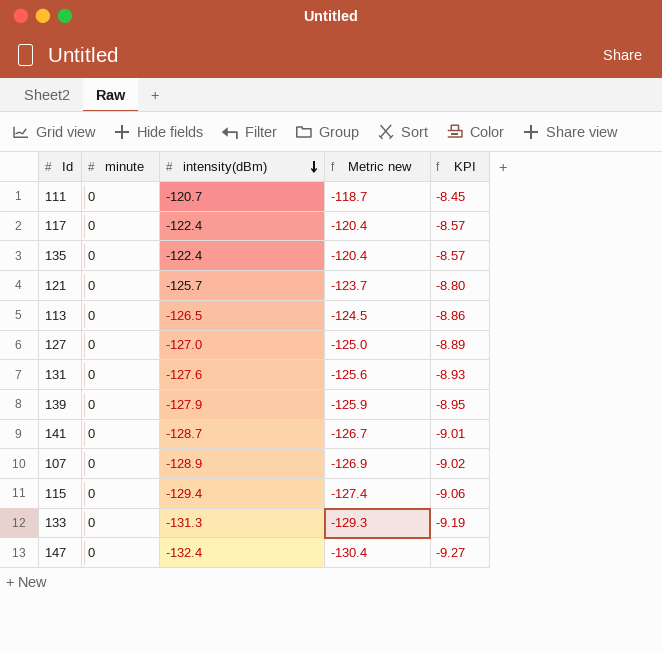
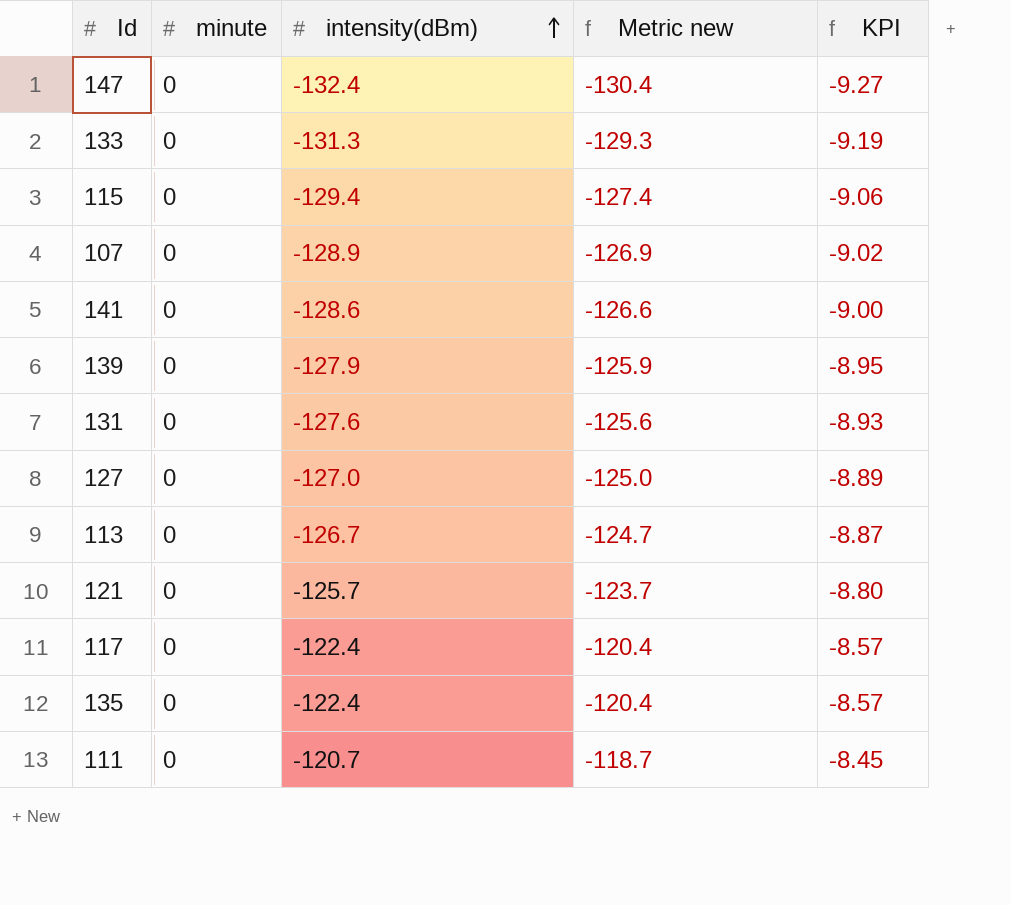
row order: intensity(dBm) descending -> intensity(dBm) ascending
141 | intensity(dBm): -128.7 -> -128.6
141 | Metric new: -126.7 -> -126.6
141 | KPI: -9.01 -> -9.00
113 | intensity(dBm): -126.5 -> -126.7
113 | Metric new: -124.5 -> -124.7
113 | KPI: -8.86 -> -8.87

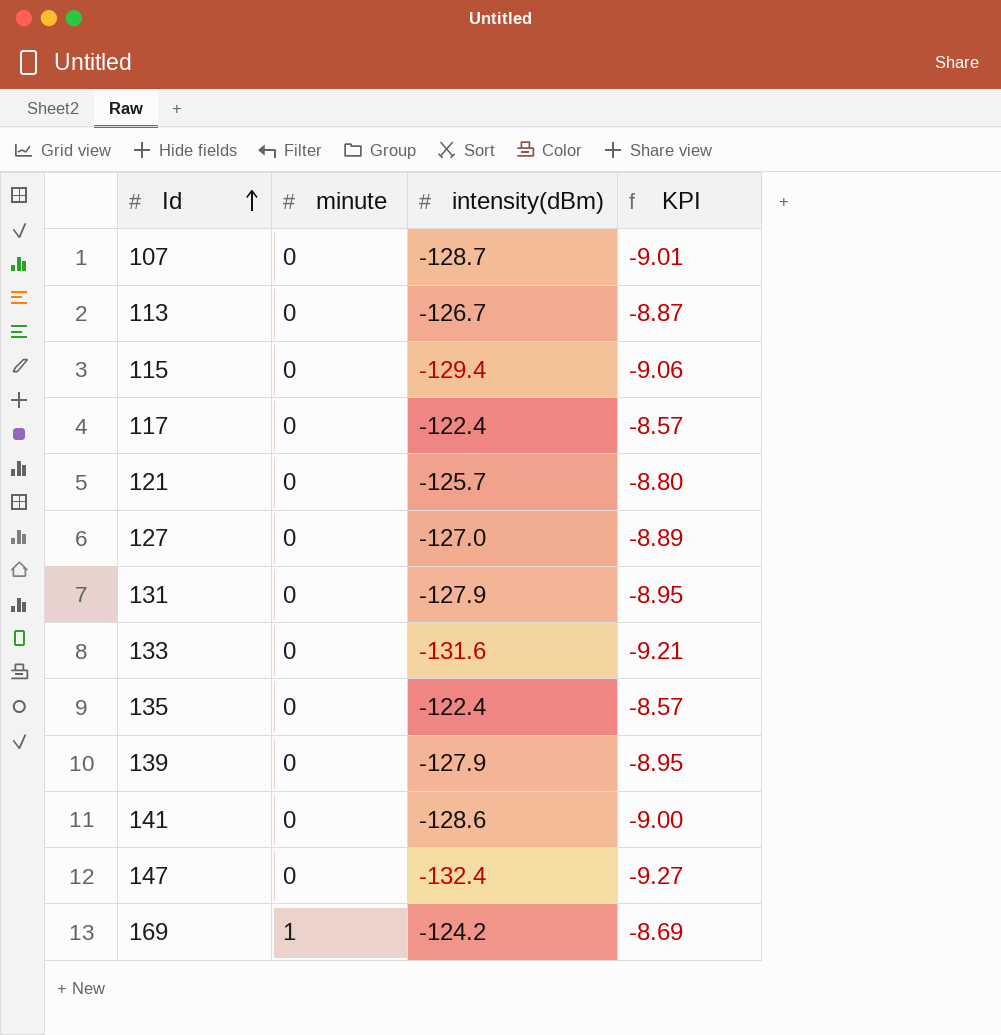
row order: intensity(dBm) ascending -> Id ascending
column Metric new | formula: [intensity(dBm)] + 2 -> none
row 111: 0 | -120.7 | -118.7 | -8.45 -> none
107 | intensity(dBm): -128.9 -> -128.7
107 | KPI: -9.02 -> -9.01
131 | intensity(dBm): -127.6 -> -127.9
131 | KPI: -8.93 -> -8.95
133 | intensity(dBm): -131.3 -> -131.6
133 | KPI: -9.19 -> -9.21
row 169: none -> 1 | -124.2 | -8.69

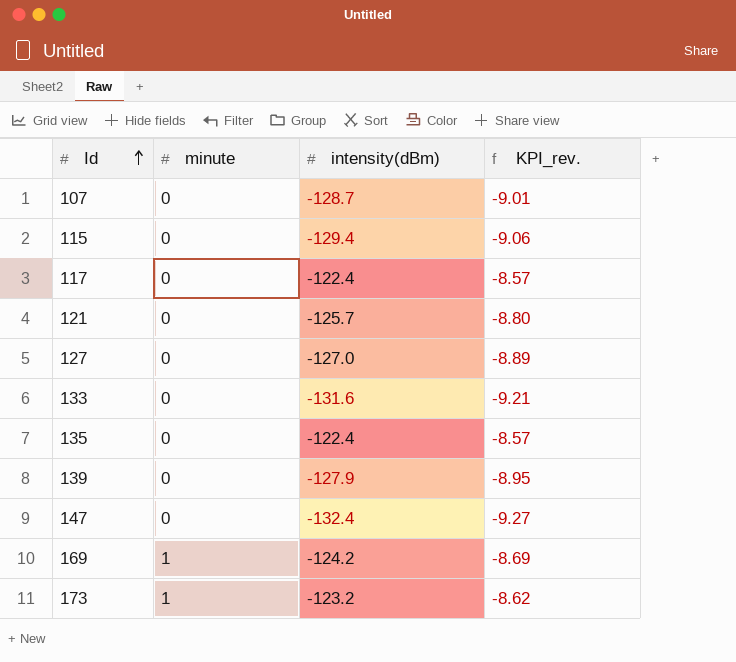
column name: KPI -> KPI_rev.
row 113: 0 | -126.7 | -8.87 -> none
row 131: 0 | -127.9 | -8.95 -> none
row 141: 0 | -128.6 | -9.00 -> none
row 173: none -> 1 | -123.2 | -8.62

